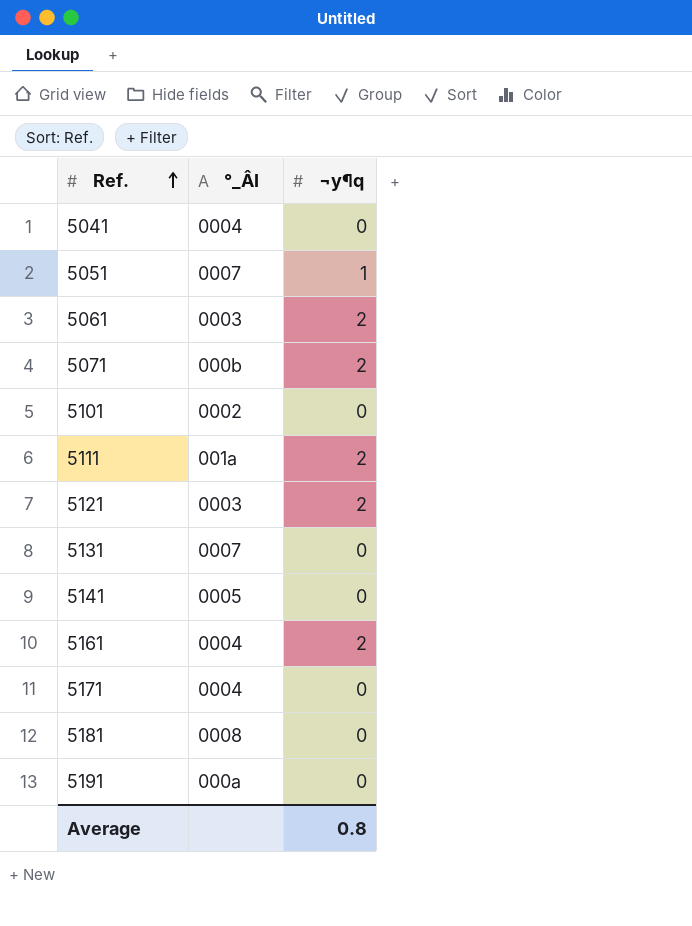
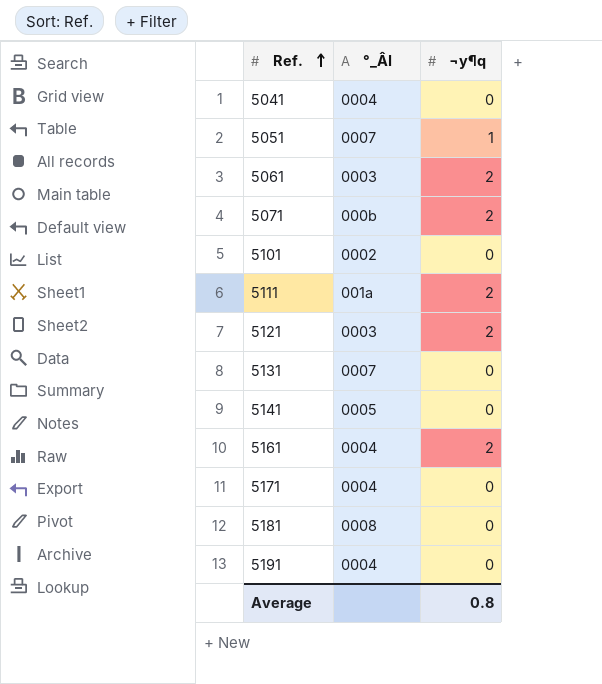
5191 | °_ÂI: 000a -> 0004

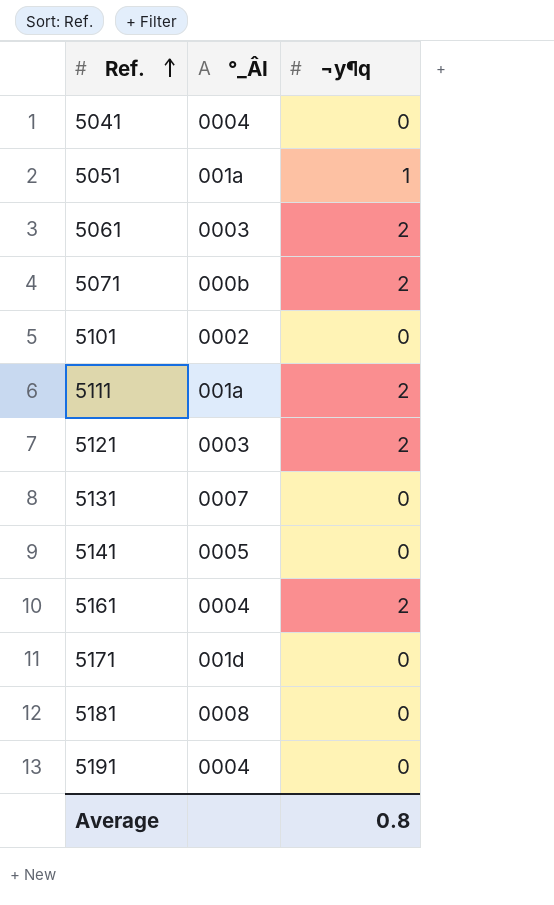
5051 | °_ÂI: 0007 -> 001a
5171 | °_ÂI: 0004 -> 001d

